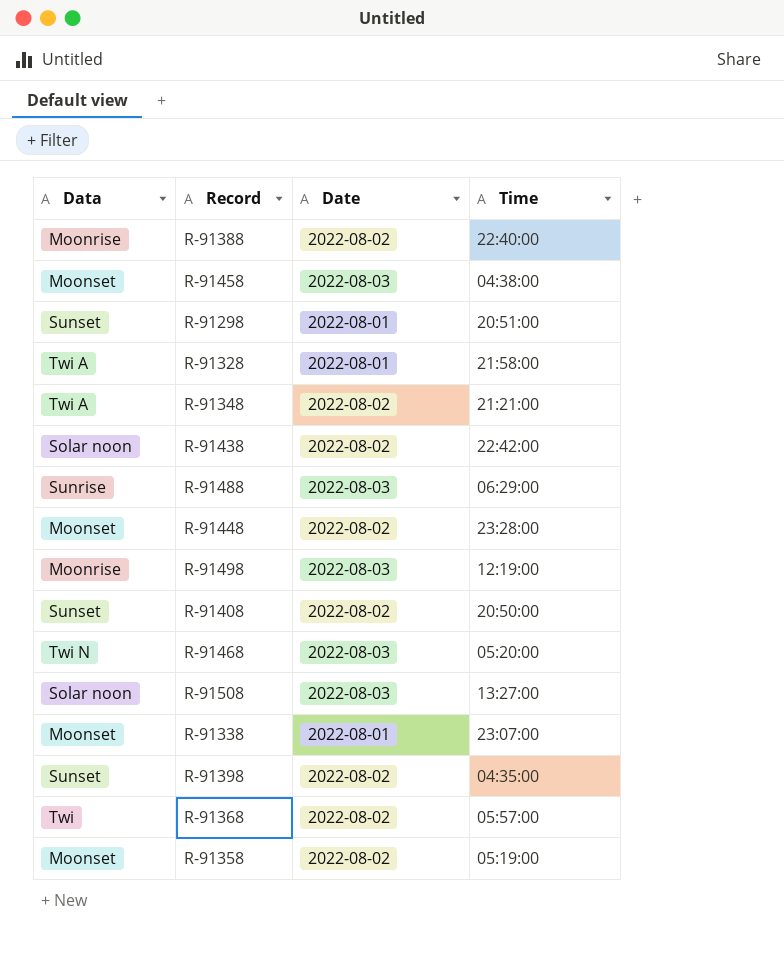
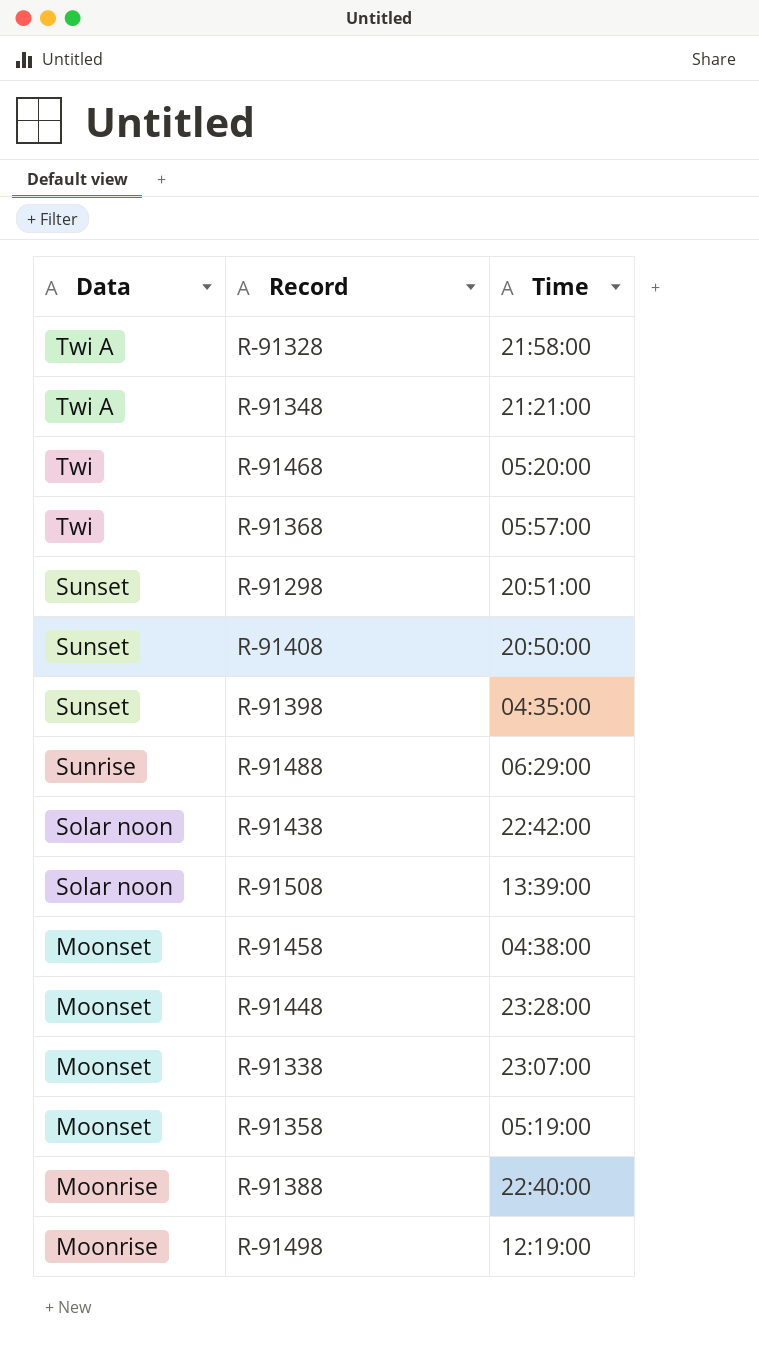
row order: none -> Data descending
column Date | position: 3 -> none
R-91468 | Data: Twi N -> Twi
R-91508 | Time: 13:27:00 -> 13:39:00

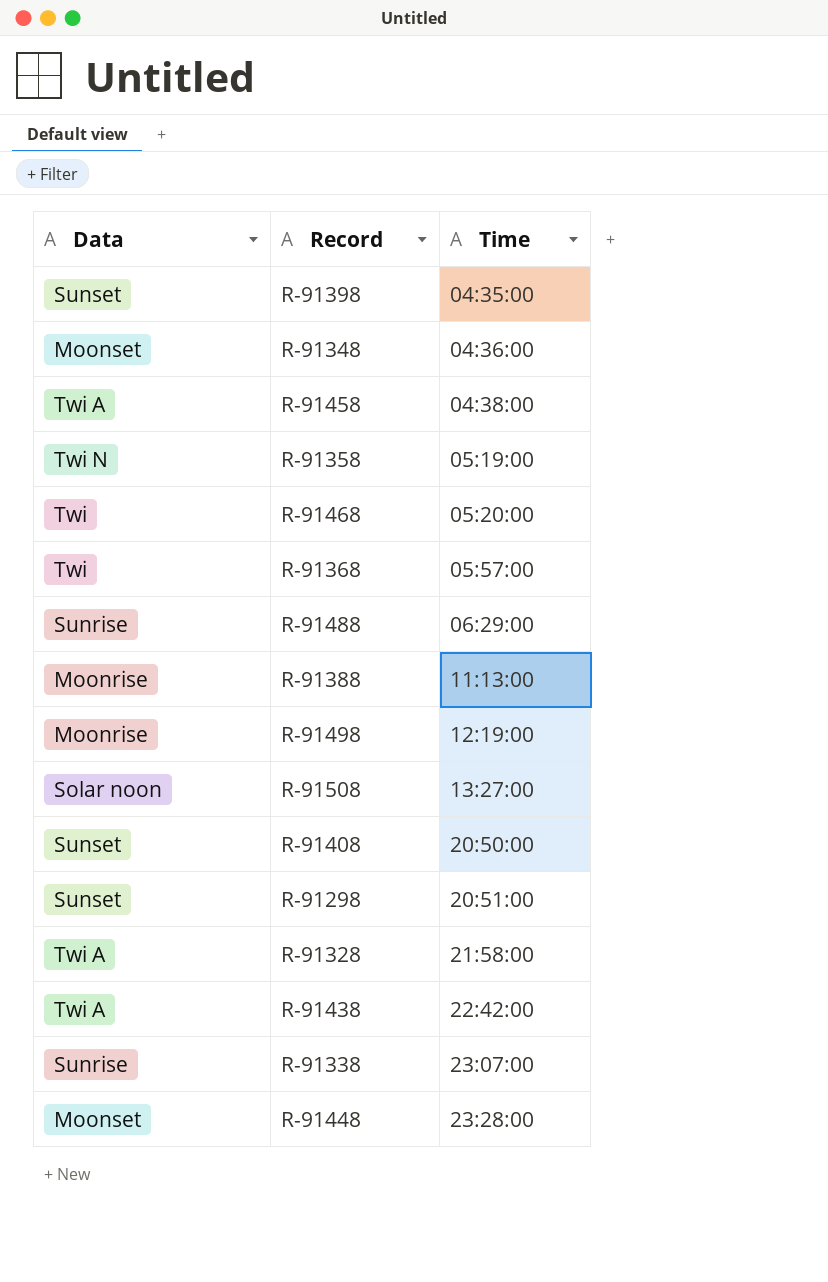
row order: Data descending -> Time ascending
R-91348 | Data: Twi A -> Moonset
R-91348 | Time: 21:21:00 -> 04:36:00
R-91458 | Data: Moonset -> Twi A
R-91358 | Data: Moonset -> Twi N
R-91388 | Time: 22:40:00 -> 11:13:00
R-91508 | Time: 13:39:00 -> 13:27:00
R-91438 | Data: Solar noon -> Twi A
R-91338 | Data: Moonset -> Sunrise

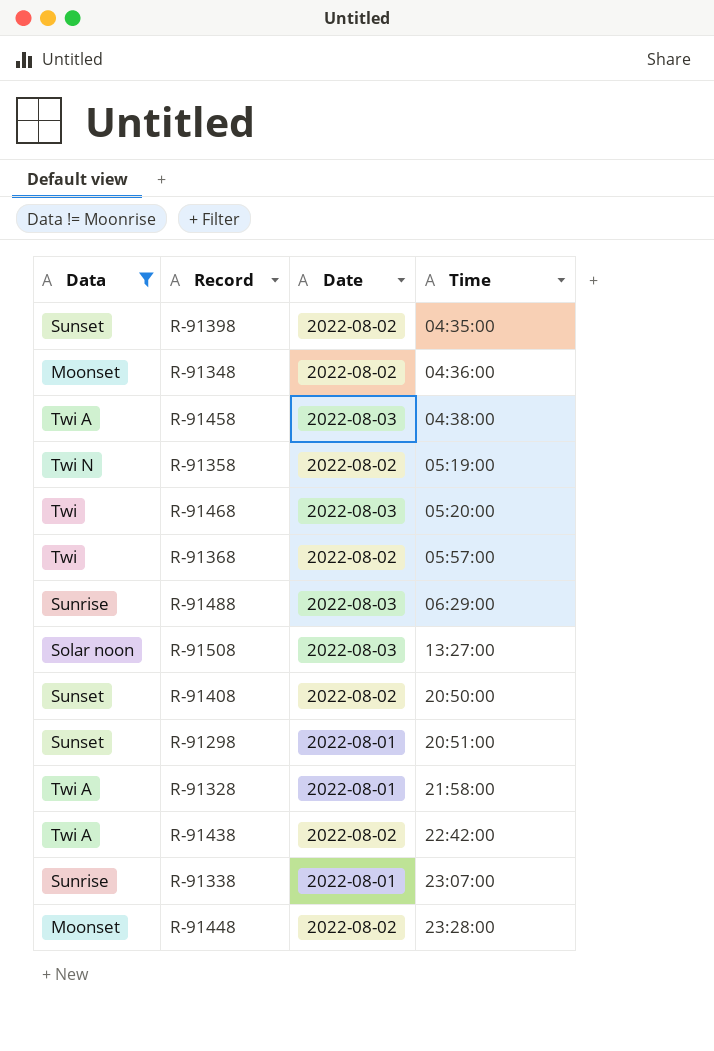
filter: none -> Data != Moonrise
column Date | position: none -> 3

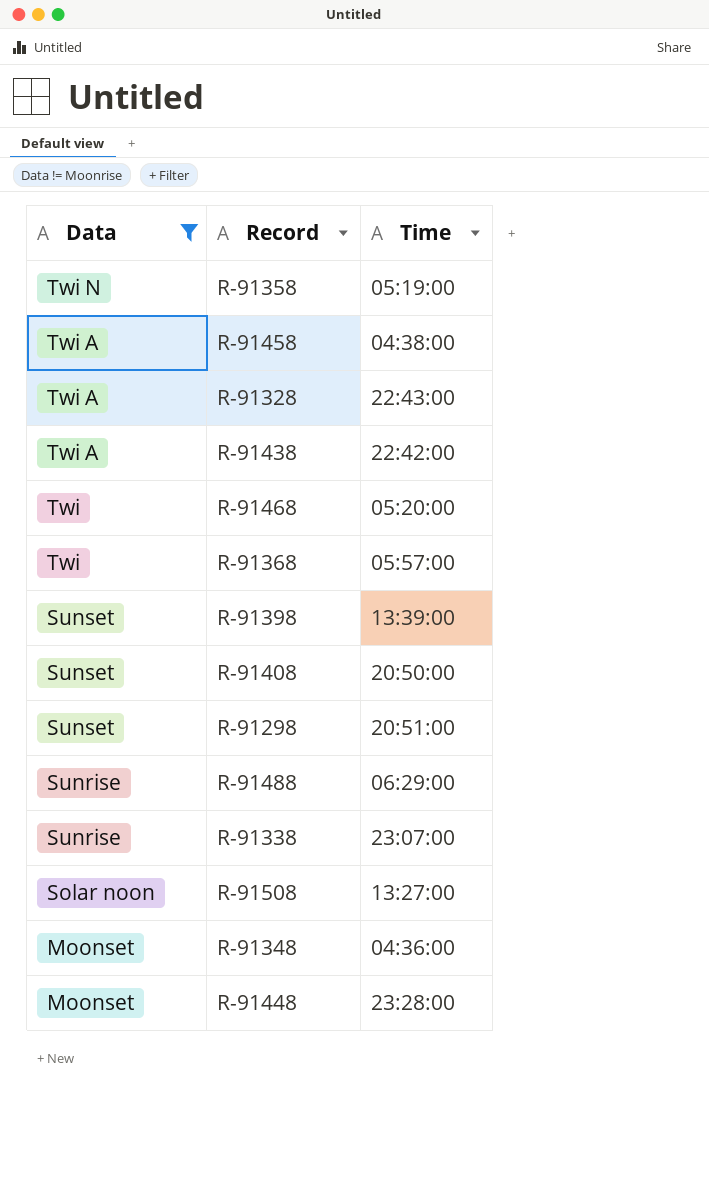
row order: Time ascending -> Data descending
column Date | position: 3 -> none
R-91328 | Time: 21:58:00 -> 22:43:00
R-91398 | Time: 04:35:00 -> 13:39:00

